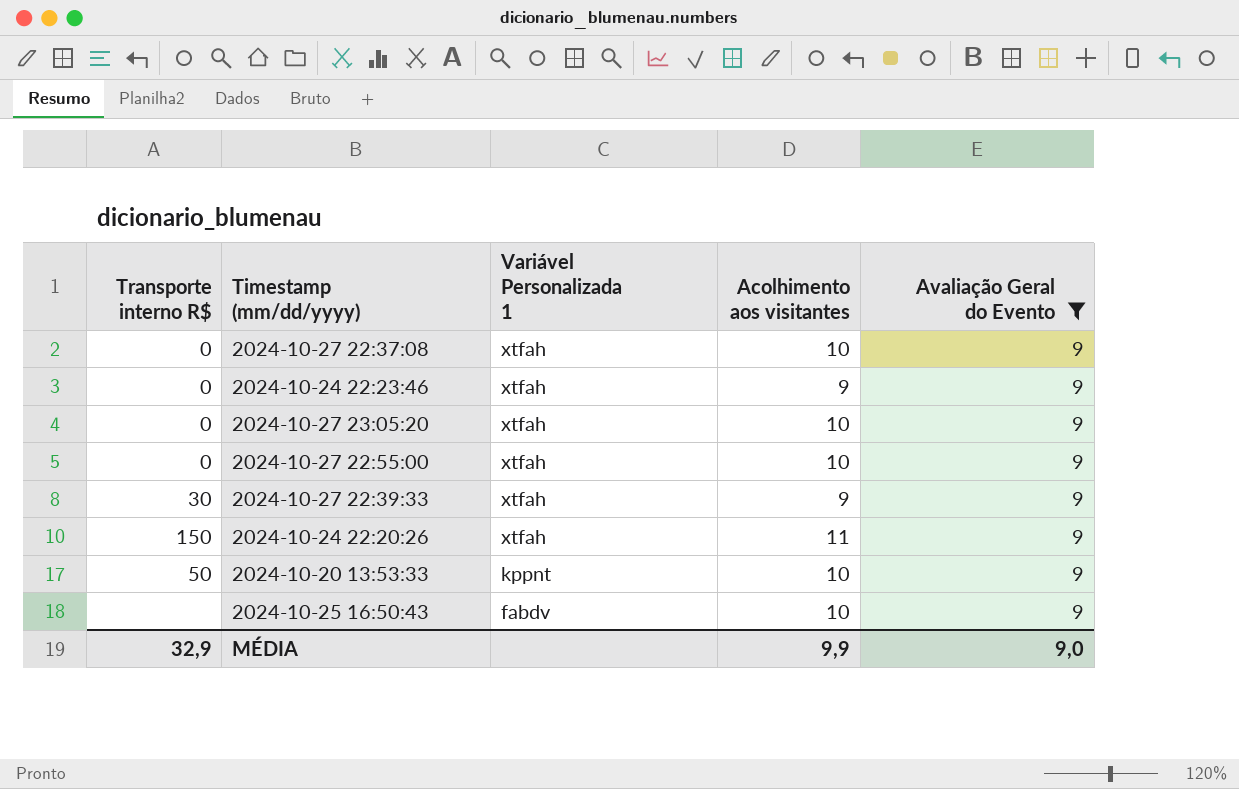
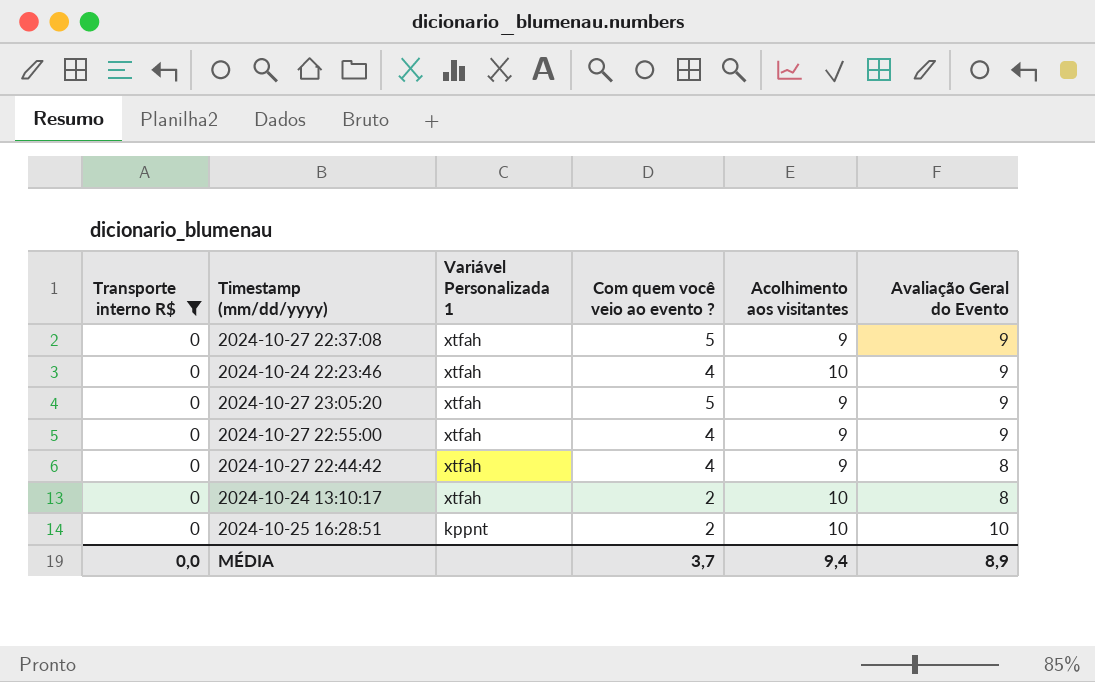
filter: Avaliação Geral do Evento = 9 -> Transporte interno R$ = 0
column Com quem você veio ao evento ? | position: none -> 4
2024-10-27 22:37:08 | Acolhimento aos visitantes: 10 -> 9
2024-10-24 22:23:46 | Acolhimento aos visitantes: 9 -> 10
2024-10-27 23:05:20 | Acolhimento aos visitantes: 10 -> 9
2024-10-27 22:55:00 | Acolhimento aos visitantes: 10 -> 9
MÉDIA | Transporte interno R$: 32,9 -> 0,0
MÉDIA | Acolhimento aos visitantes: 9,9 -> 9,4
MÉDIA | Avaliação Geral do Evento: 9,0 -> 8,9

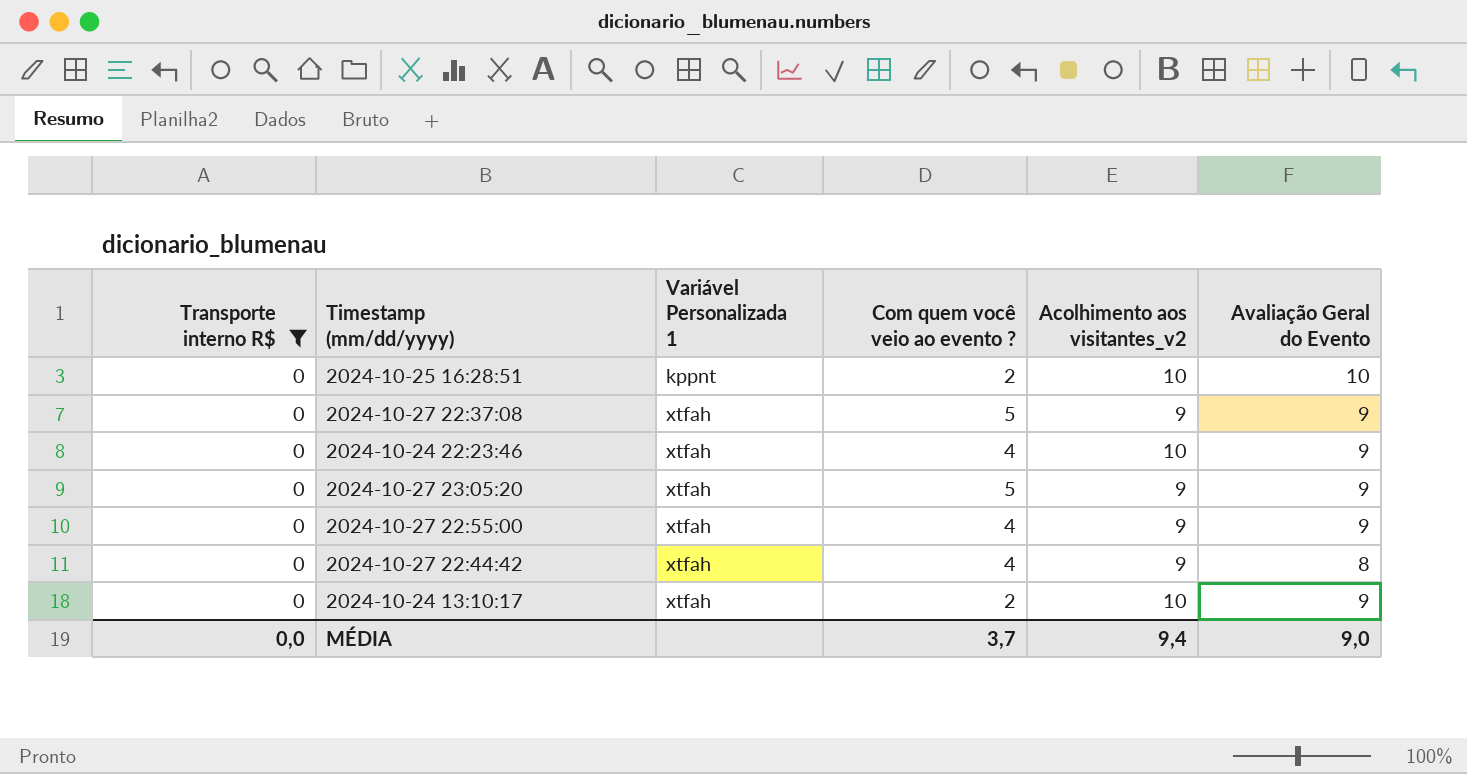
row order: Variável Personalizada 1 descending -> Variável Personalizada 1 ascending
column name: Acolhimento aos visitantes -> Acolhimento aos visitantes_v2
2024-10-24 13:10:17 | Avaliação Geral do Evento: 8 -> 9
MÉDIA | Avaliação Geral do Evento: 8,9 -> 9,0

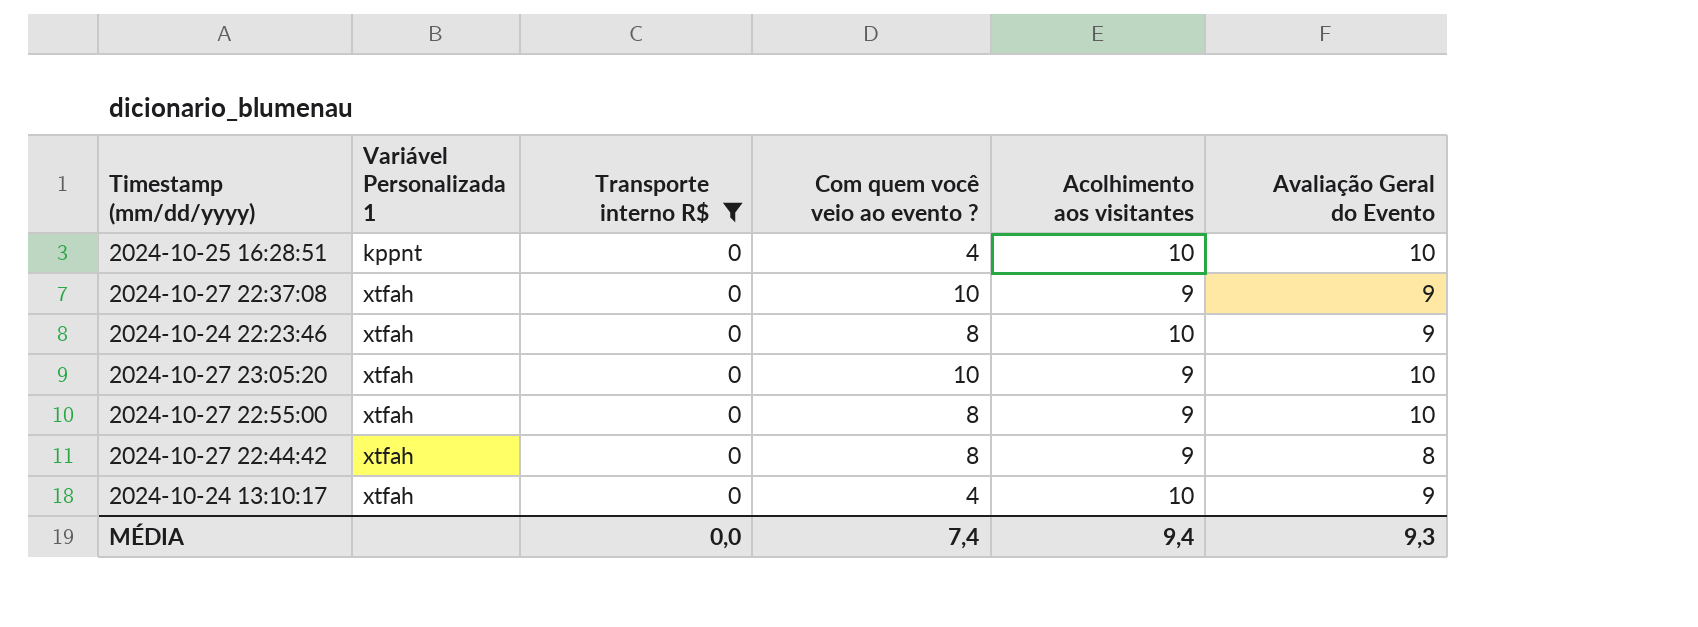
column Transporte interno R$ | position: 1 -> 3
column name: Acolhimento aos visitantes_v2 -> Acolhimento aos visitantes
2024-10-25 16:28:51 | Com quem você veio ao evento ?: 2 -> 4
2024-10-27 22:37:08 | Com quem você veio ao evento ?: 5 -> 10
2024-10-24 22:23:46 | Com quem você veio ao evento ?: 4 -> 8
2024-10-27 23:05:20 | Com quem você veio ao evento ?: 5 -> 10
2024-10-27 23:05:20 | Avaliação Geral do Evento: 9 -> 10
2024-10-27 22:55:00 | Com quem você veio ao evento ?: 4 -> 8
2024-10-27 22:55:00 | Avaliação Geral do Evento: 9 -> 10
2024-10-27 22:44:42 | Com quem você veio ao evento ?: 4 -> 8
2024-10-24 13:10:17 | Com quem você veio ao evento ?: 2 -> 4
MÉDIA | Com quem você veio ao evento ?: 3,7 -> 7,4
MÉDIA | Avaliação Geral do Evento: 9,0 -> 9,3

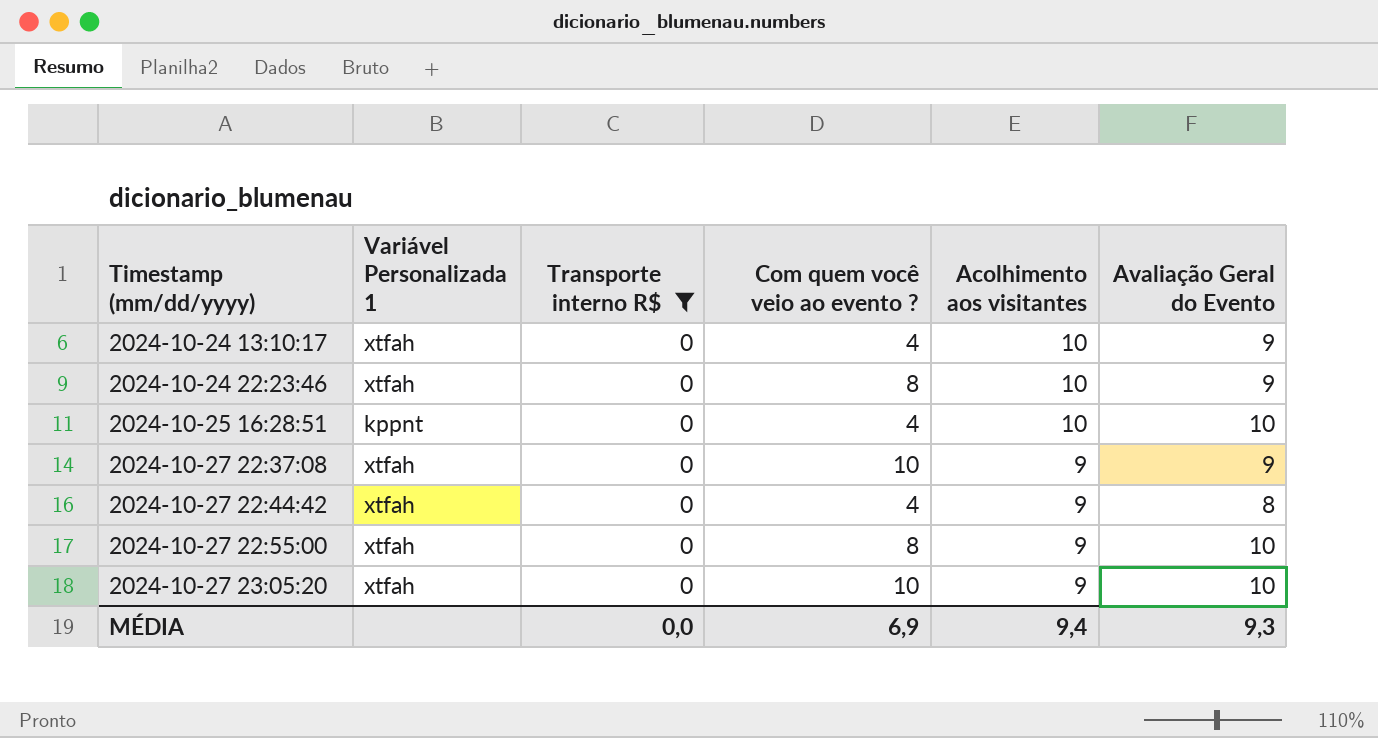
row order: Variável Personalizada 1 ascending -> Timestamp (mm/dd/yyyy) ascending
2024-10-27 22:44:42 | Com quem você veio ao evento ?: 8 -> 4
MÉDIA | Com quem você veio ao evento ?: 7,4 -> 6,9

